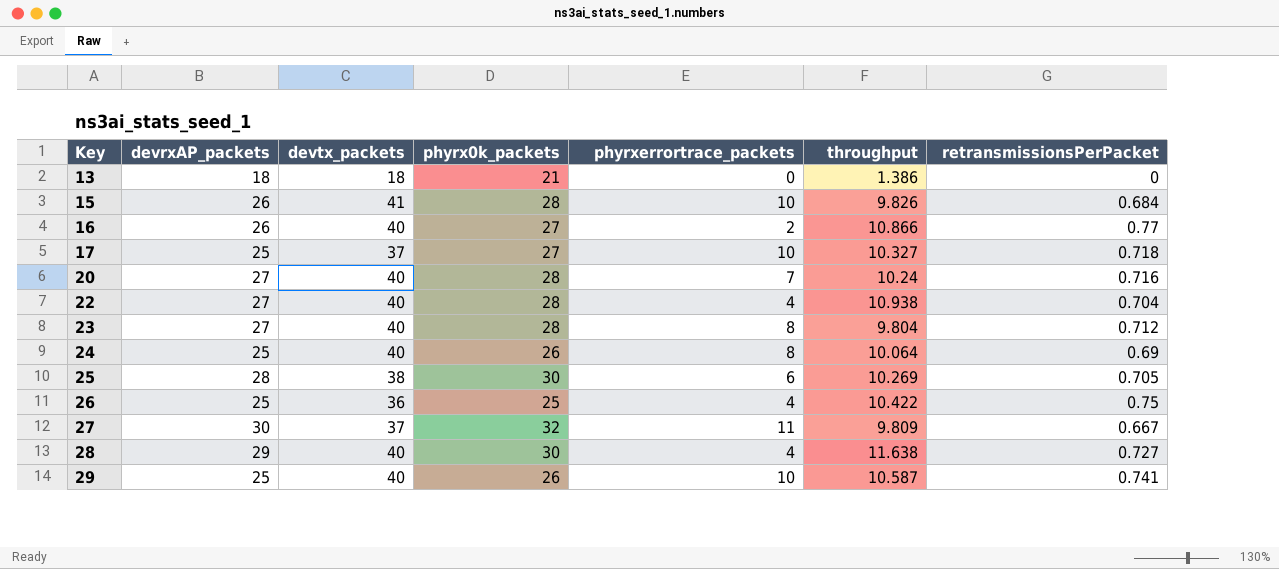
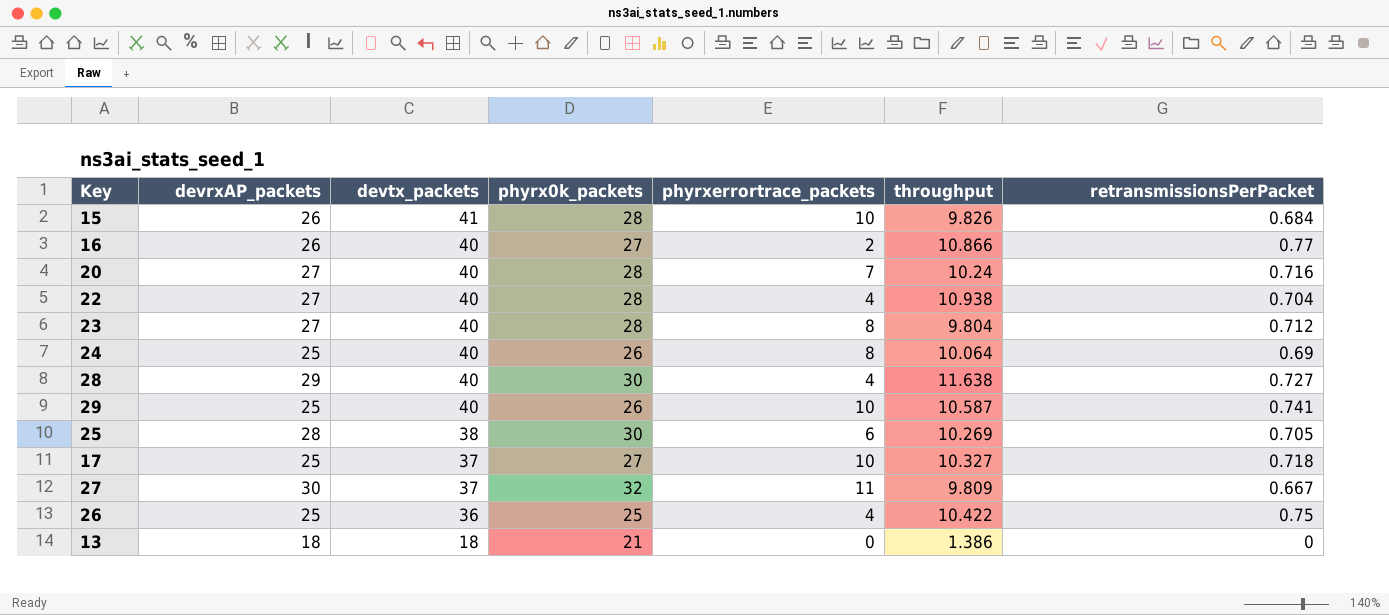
row order: Key ascending -> devtx_packets descending

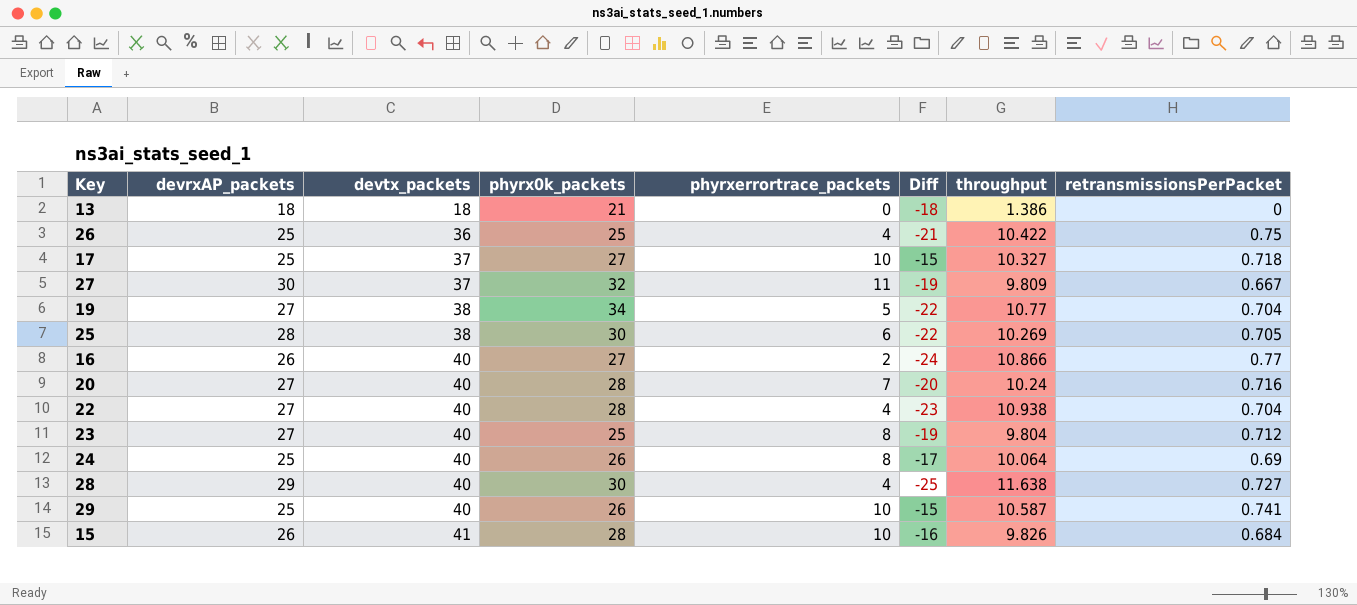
row order: devtx_packets descending -> devtx_packets ascending
column Diff | formula: none -> [phyrxerrortrace_packets] - [devrxAP_packets]
row 19: none -> 27 | 38 | 34 | 5 | -22 | 10.77 | 0.704
23 | phyrx0k_packets: 28 -> 25

